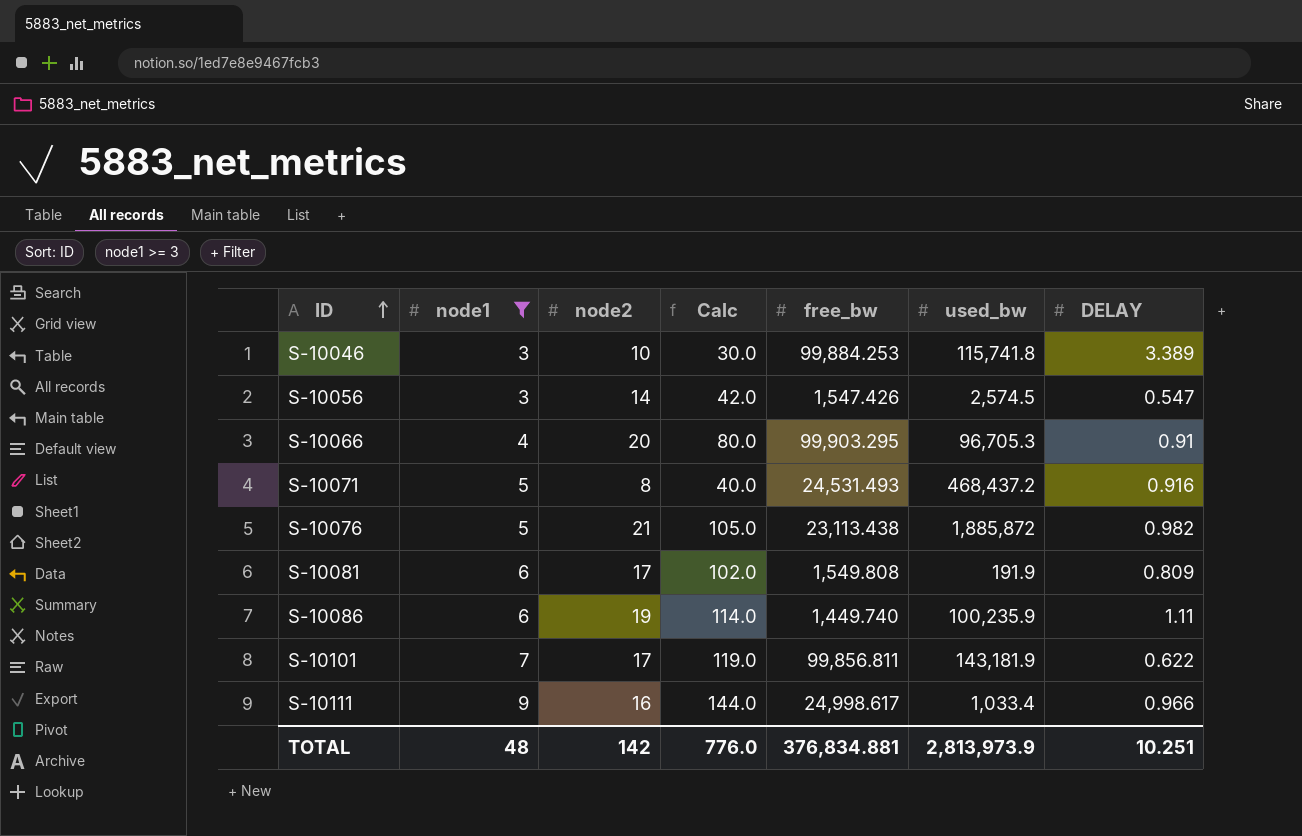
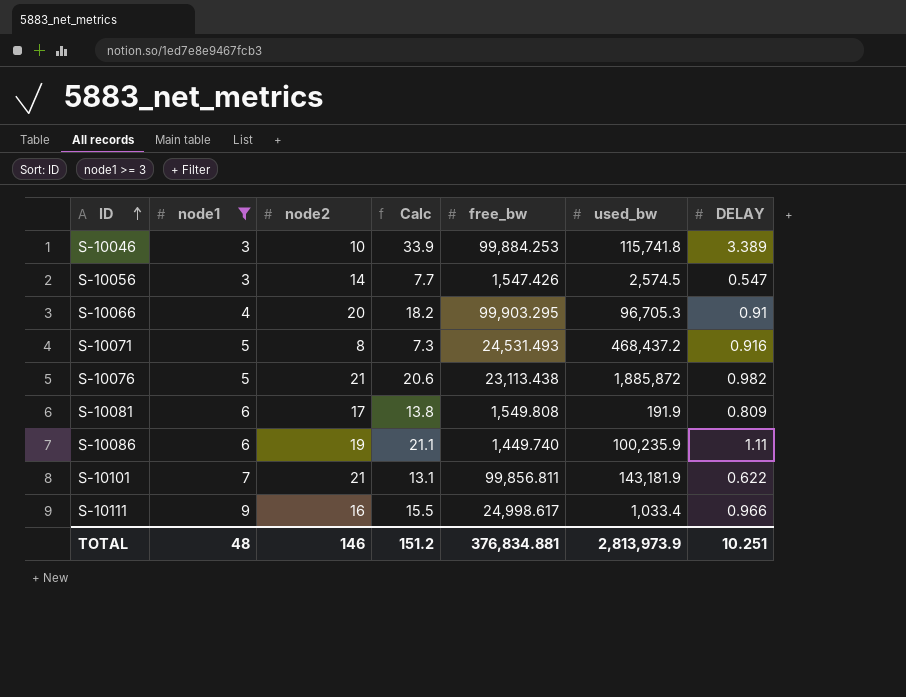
column Calc | formula: [node1] * [node2] -> [node2] * [DELAY]
S-10101 | node2: 17 -> 21
TOTAL | node2: 142 -> 146
TOTAL | Calc: 776.0 -> 151.2

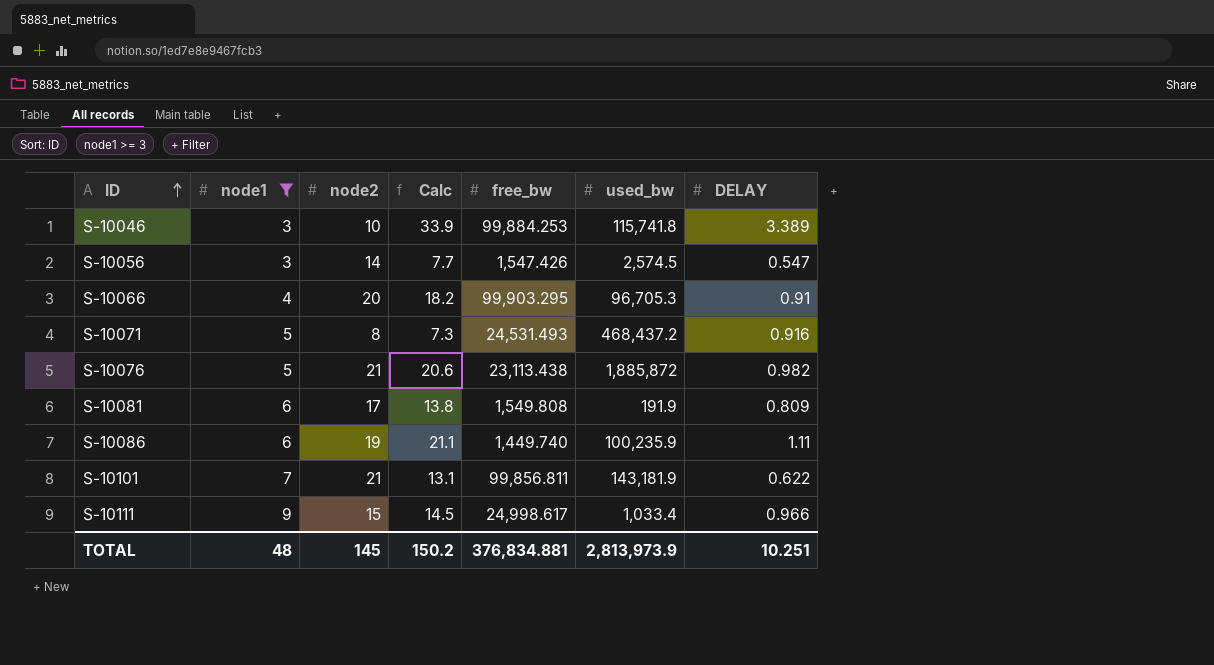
S-10111 | node2: 16 -> 15
S-10111 | Calc: 15.5 -> 14.5
TOTAL | node2: 146 -> 145
TOTAL | Calc: 151.2 -> 150.2

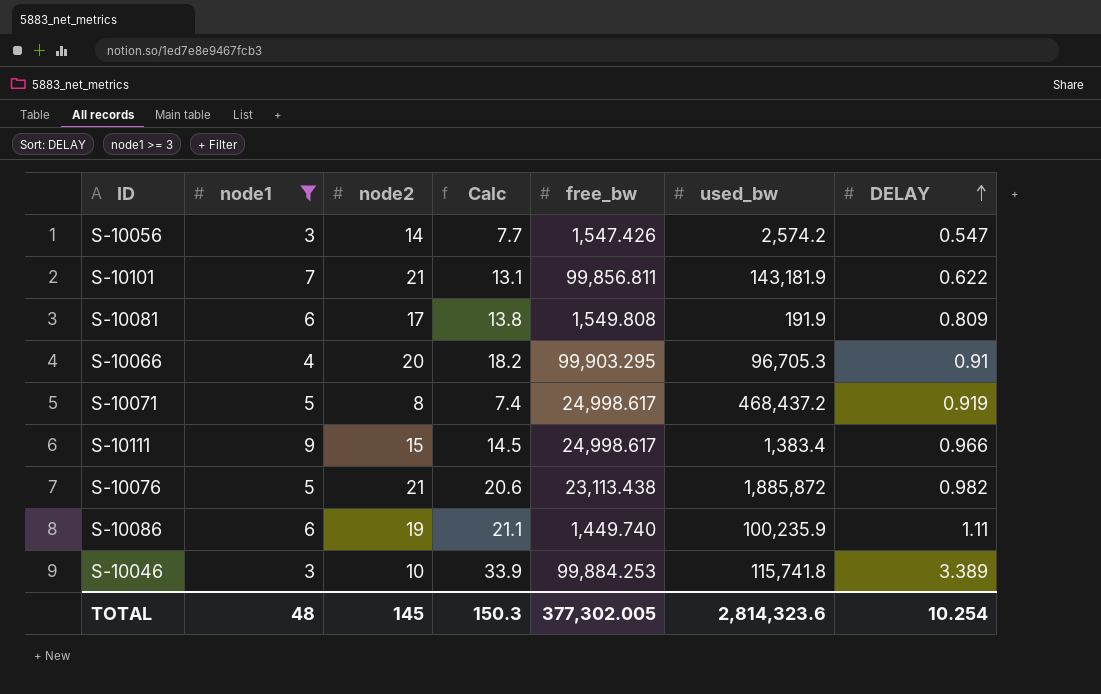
row order: ID ascending -> DELAY ascending
S-10056 | used_bw: 2,574.5 -> 2,574.2
S-10071 | Calc: 7.3 -> 7.4
S-10071 | free_bw: 24,531.493 -> 24,998.617
S-10071 | DELAY: 0.916 -> 0.919
S-10111 | used_bw: 1,033.4 -> 1,383.4
TOTAL | Calc: 150.2 -> 150.3
TOTAL | free_bw: 376,834.881 -> 377,302.005
TOTAL | used_bw: 2,813,973.9 -> 2,814,323.6
TOTAL | DELAY: 10.251 -> 10.254

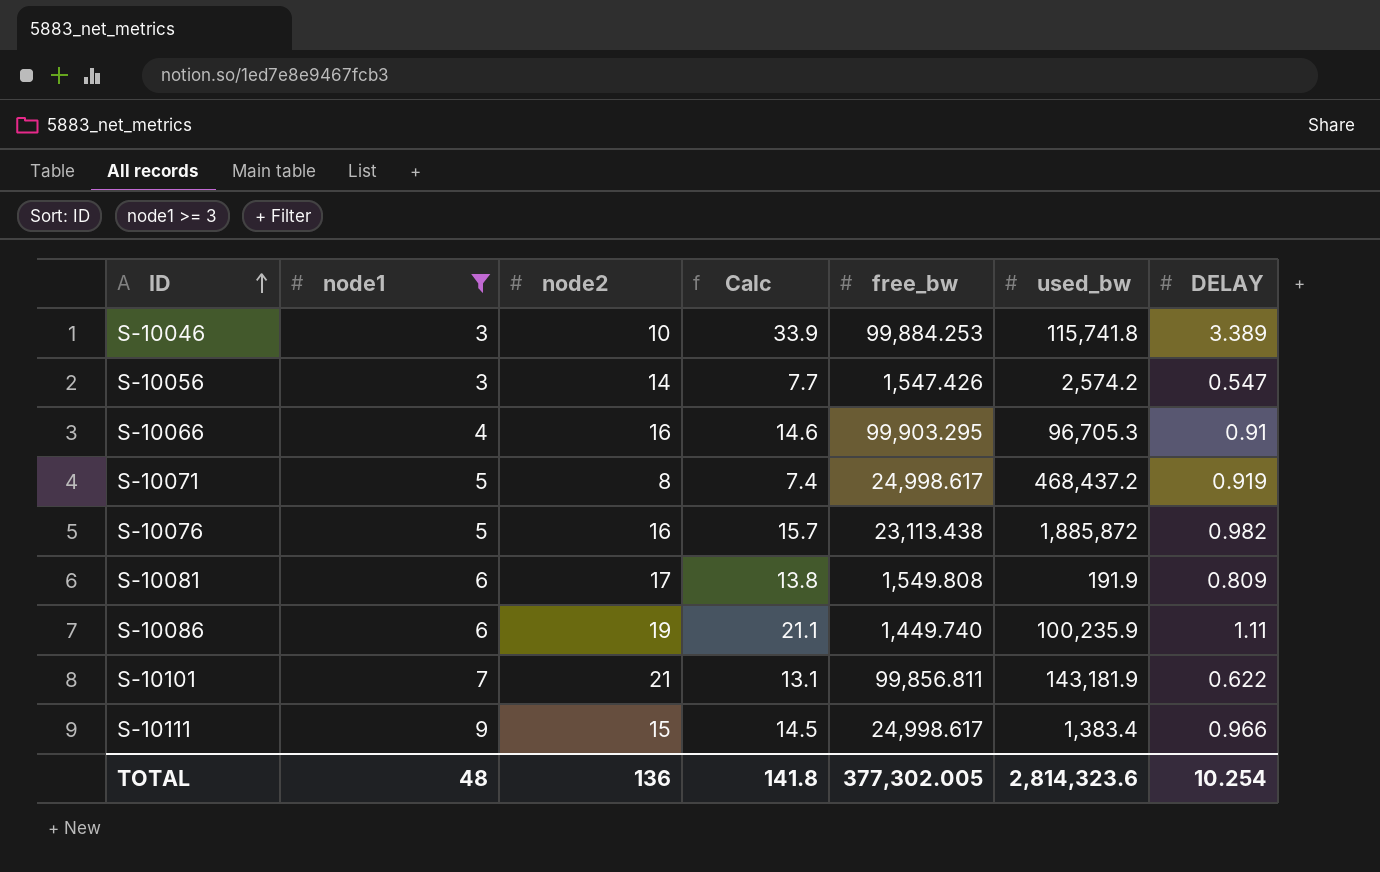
row order: DELAY ascending -> ID ascending
S-10066 | node2: 20 -> 16
S-10066 | Calc: 18.2 -> 14.6
S-10076 | node2: 21 -> 16
S-10076 | Calc: 20.6 -> 15.7
TOTAL | node2: 145 -> 136
TOTAL | Calc: 150.3 -> 141.8

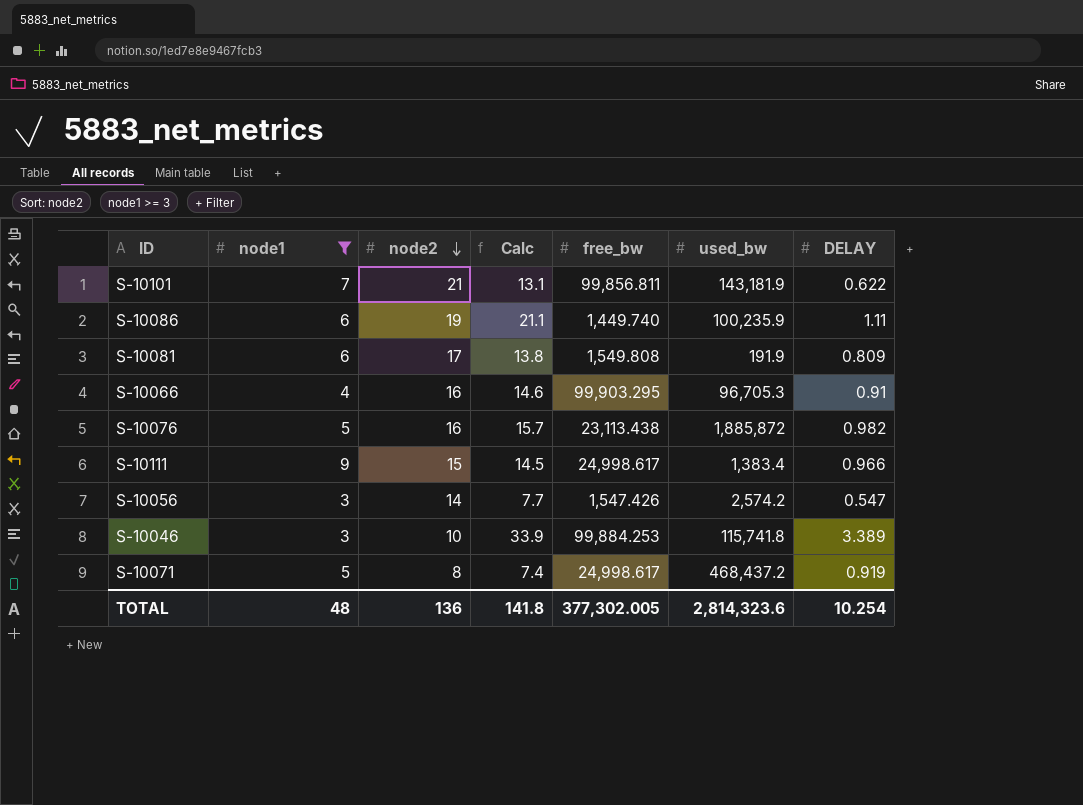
row order: ID ascending -> node2 descending

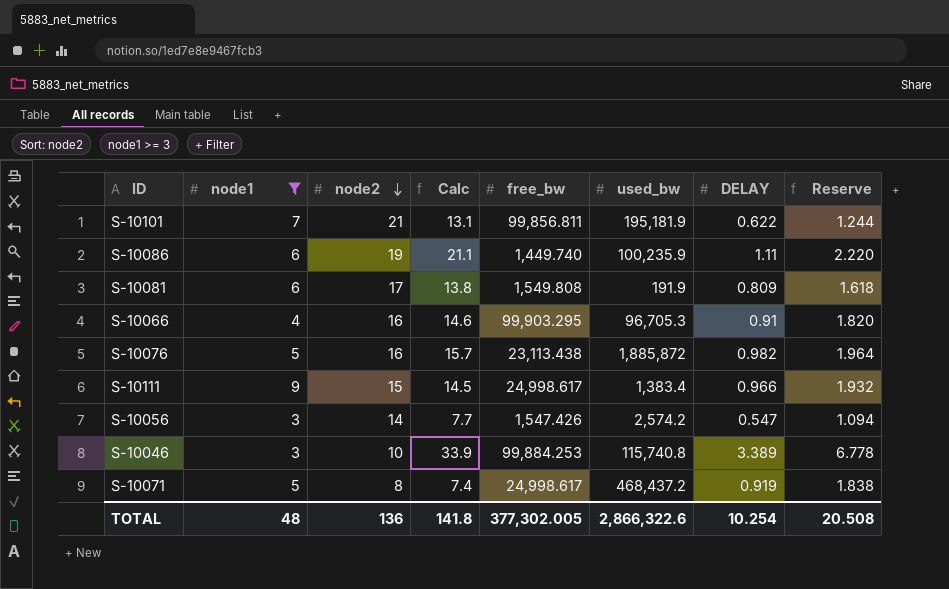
column Reserve | formula: none -> [DELAY] * 2
S-10101 | used_bw: 143,181.9 -> 195,181.9
S-10046 | used_bw: 115,741.8 -> 115,740.8
TOTAL | used_bw: 2,814,323.6 -> 2,866,322.6

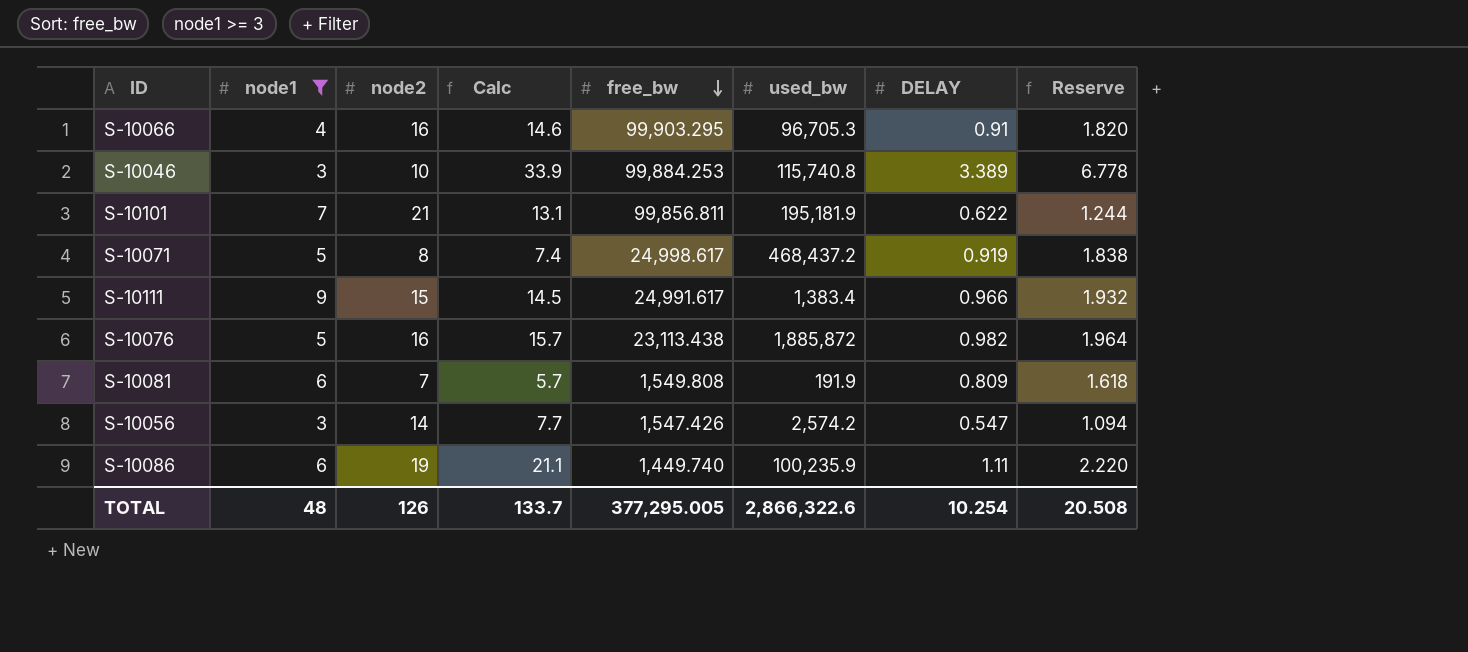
row order: node2 descending -> free_bw descending
S-10111 | free_bw: 24,998.617 -> 24,991.617
S-10081 | node2: 17 -> 7
S-10081 | Calc: 13.8 -> 5.7
TOTAL | node2: 136 -> 126
TOTAL | Calc: 141.8 -> 133.7
TOTAL | free_bw: 377,302.005 -> 377,295.005

